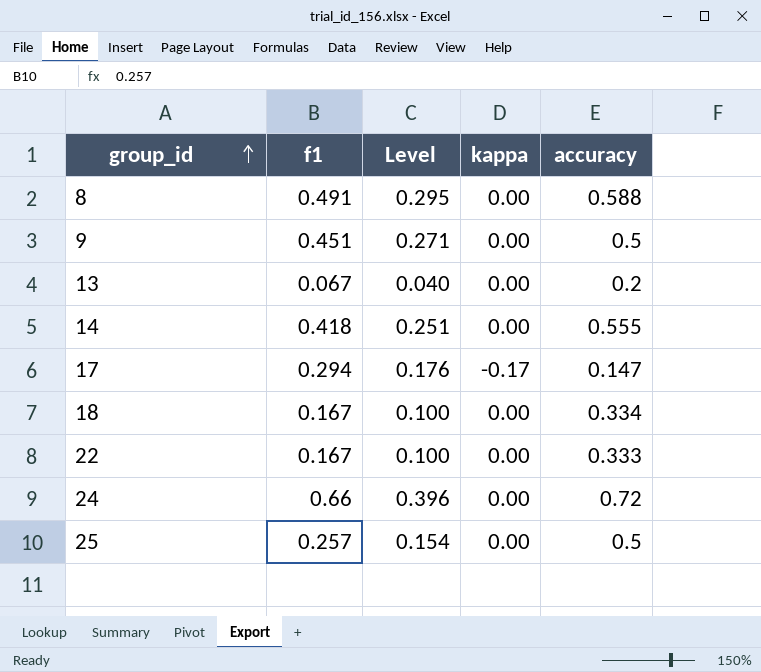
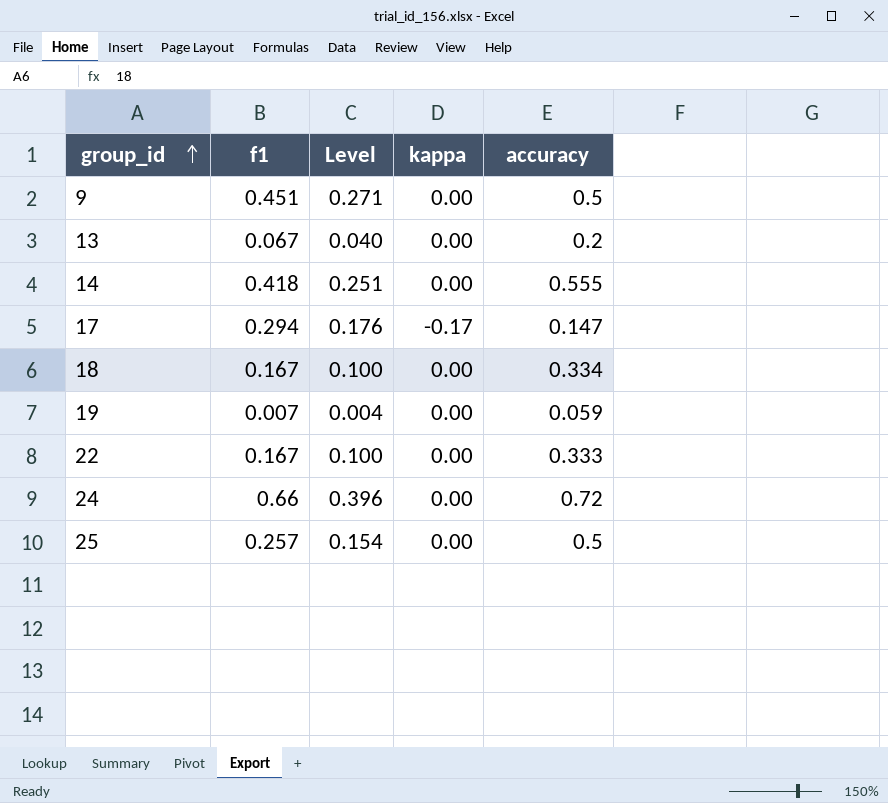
row 8: 0.491 | 0.295 | 0.00 | 0.588 -> none
row 19: none -> 0.007 | 0.004 | 0.00 | 0.059

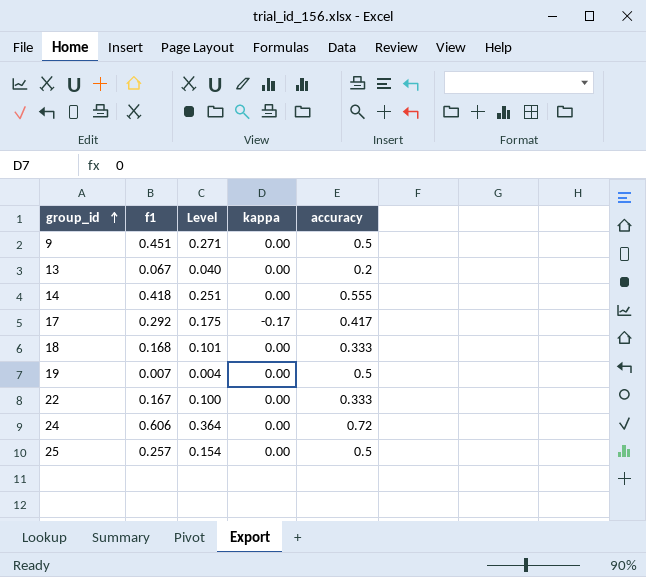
17 | f1: 0.294 -> 0.292
17 | Level: 0.176 -> 0.175
17 | accuracy: 0.147 -> 0.417
18 | f1: 0.167 -> 0.168
18 | Level: 0.100 -> 0.101
18 | accuracy: 0.334 -> 0.333
19 | accuracy: 0.059 -> 0.5
24 | f1: 0.66 -> 0.606
24 | Level: 0.396 -> 0.364

